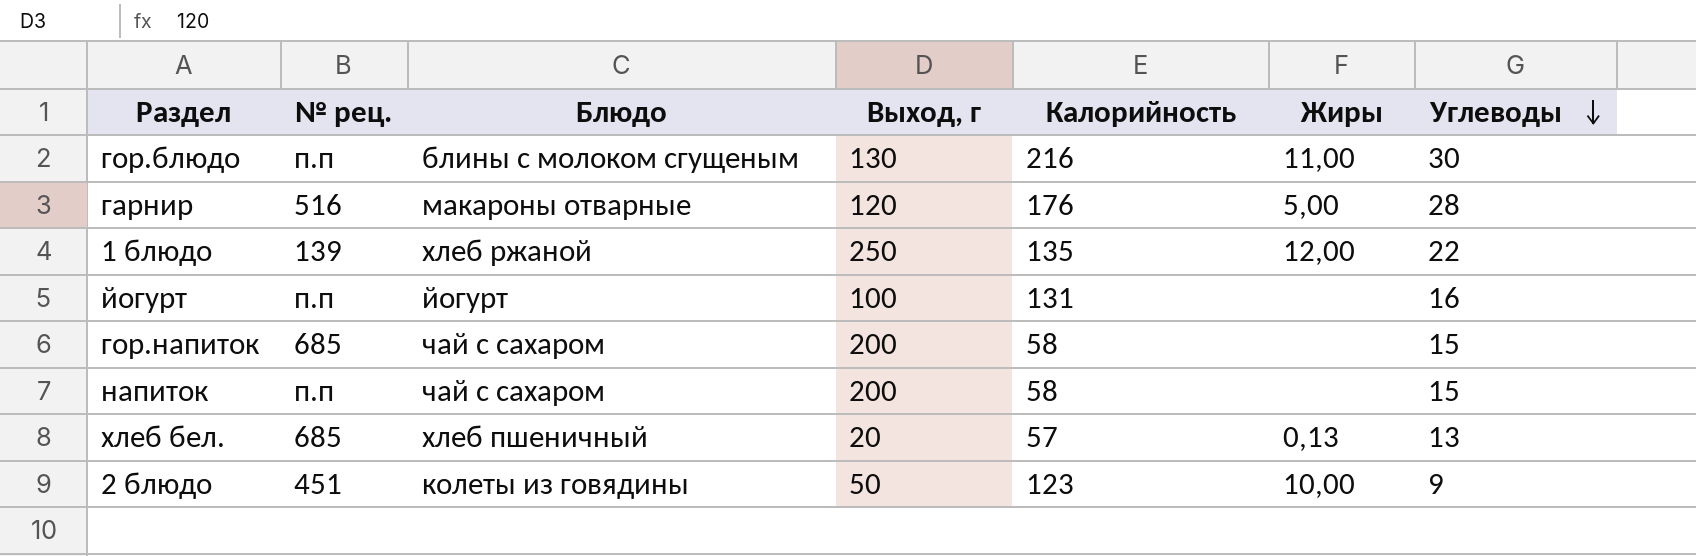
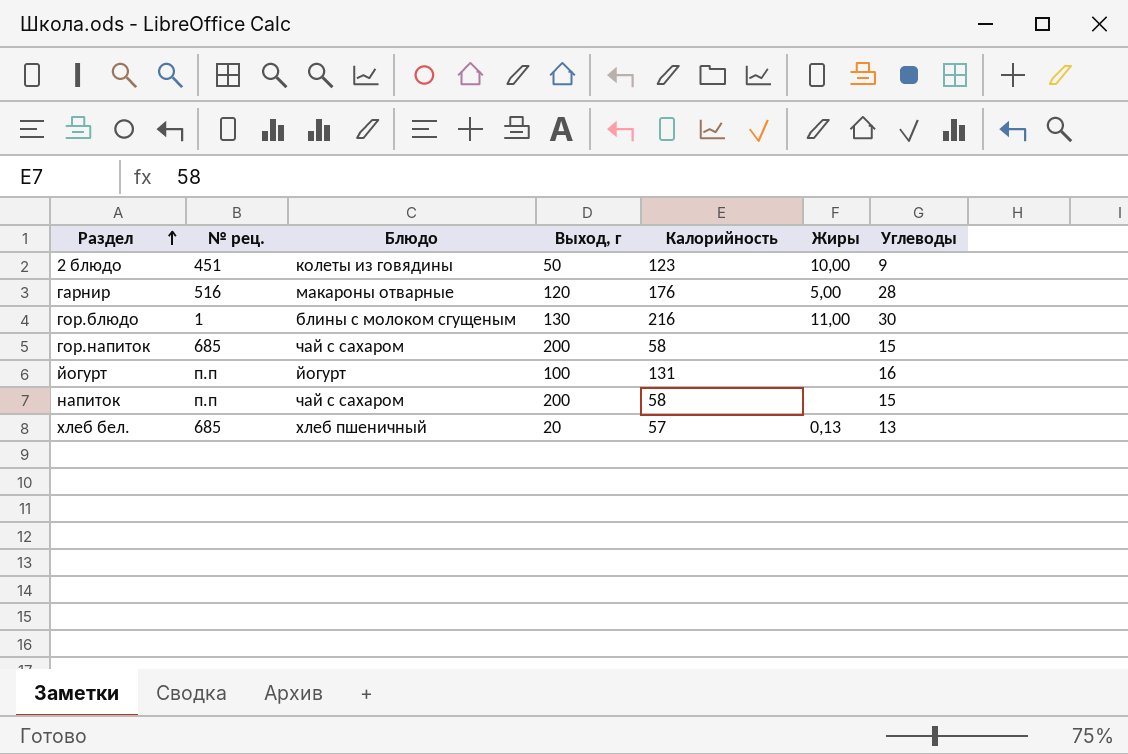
row order: Углеводы descending -> Раздел ascending
row 1 блюдо: 139 | хлеб ржаной | 250 | 135 | 12,00 | 22 -> none
гор.блюдо | № рец.: п.п -> 1

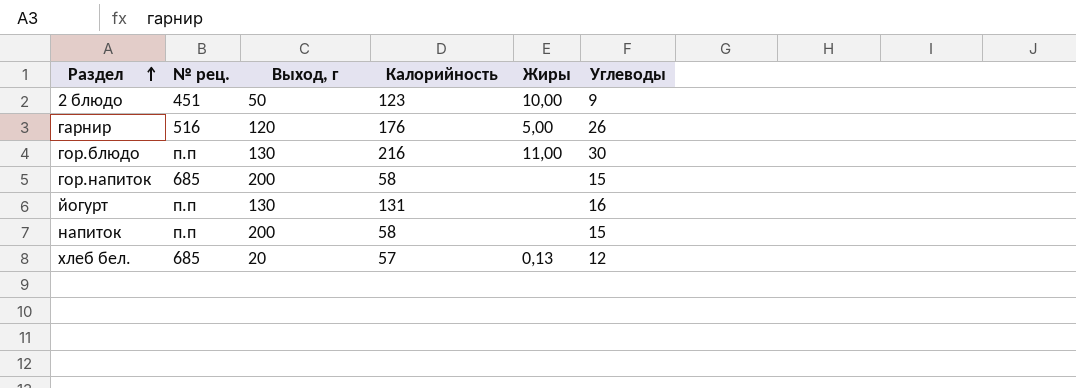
column Блюдо | position: 3 -> none
гарнир | Углеводы: 28 -> 26
гор.блюдо | № рец.: 1 -> п.п
йогурт | Выход, г: 100 -> 130
хлеб бел. | Углеводы: 13 -> 12

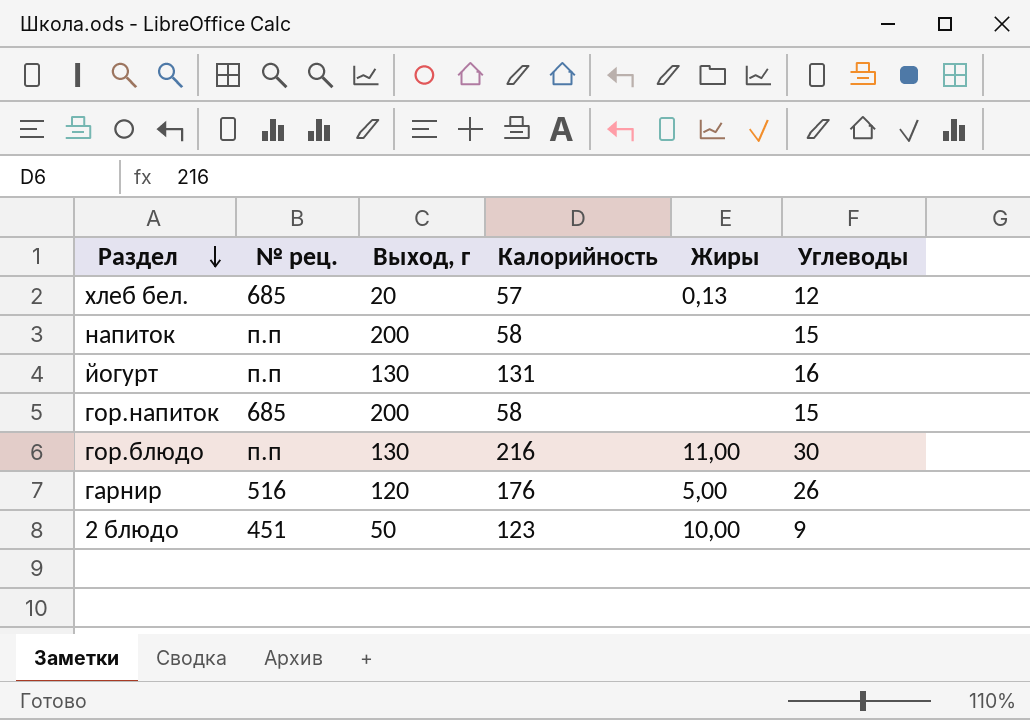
row order: Раздел ascending -> Раздел descending

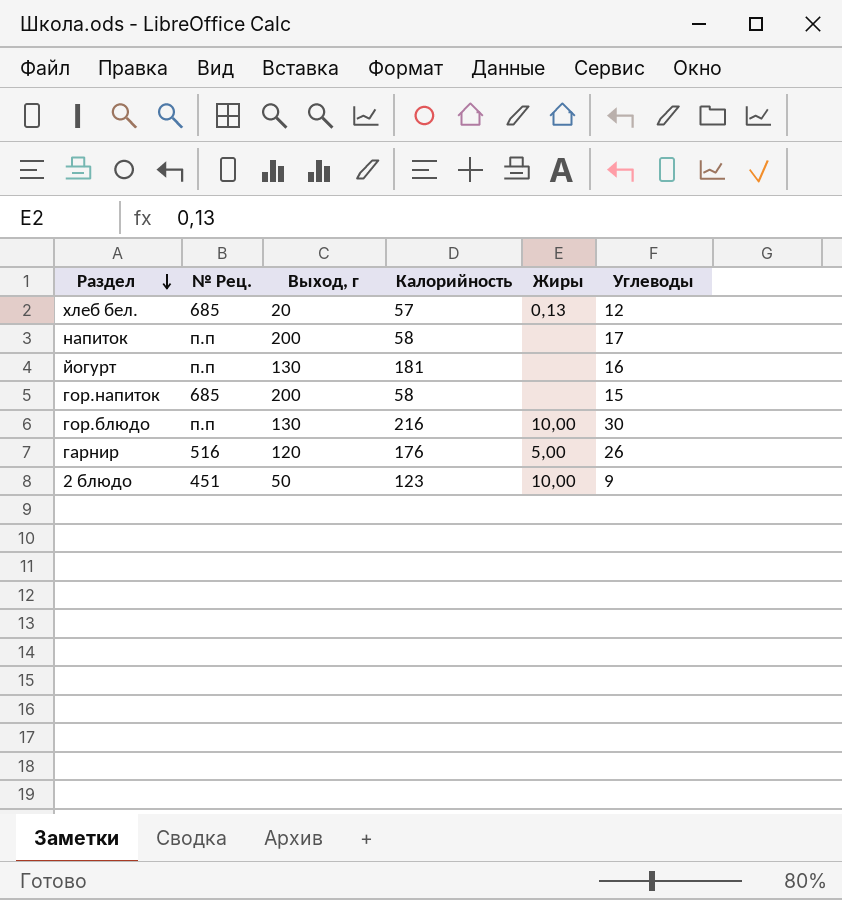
column name: № рец. -> № Рец.
напиток | Углеводы: 15 -> 17
йогурт | Калорийность: 131 -> 181
гор.блюдо | Жиры: 11,00 -> 10,00

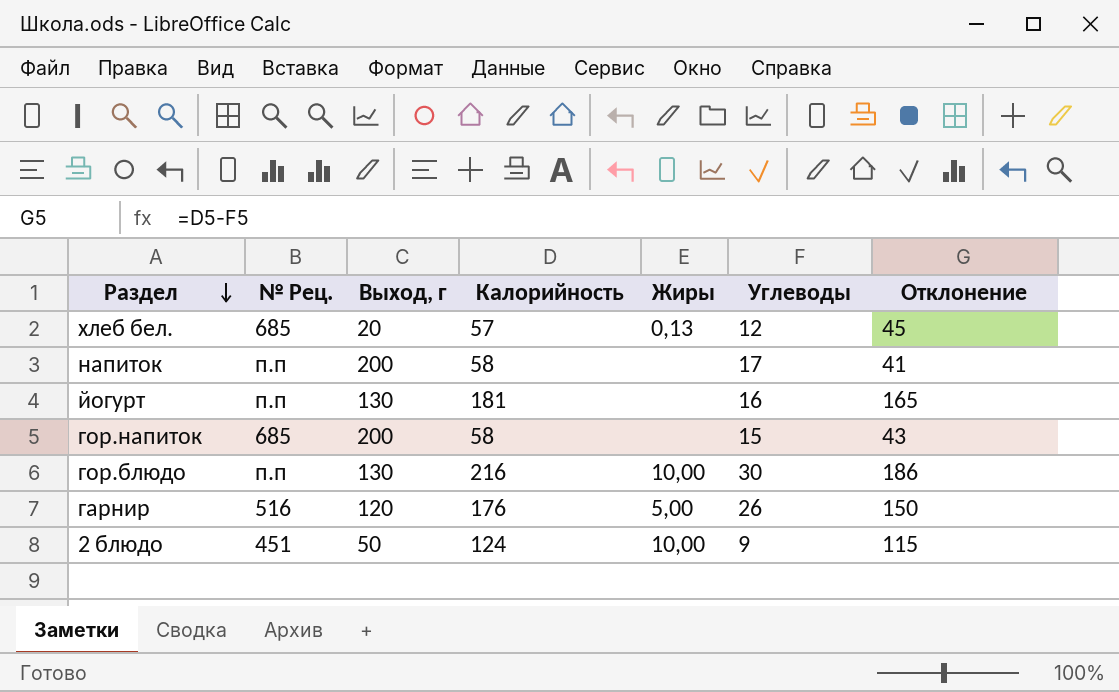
column Отклонение | formula: none -> [Калорийность] - [Углеводы]
2 блюдо | Калорийность: 123 -> 124

